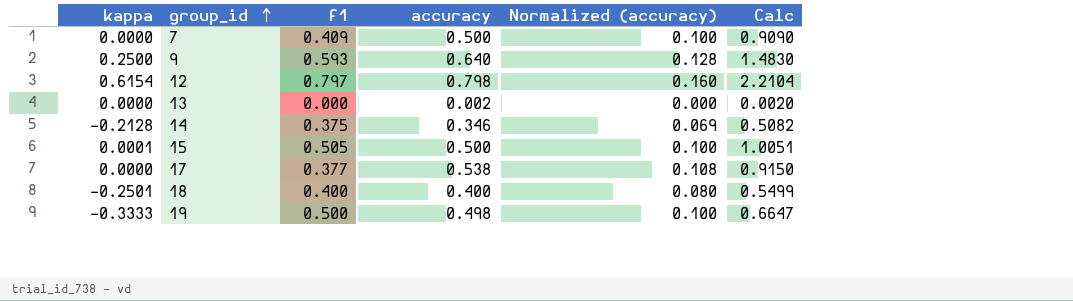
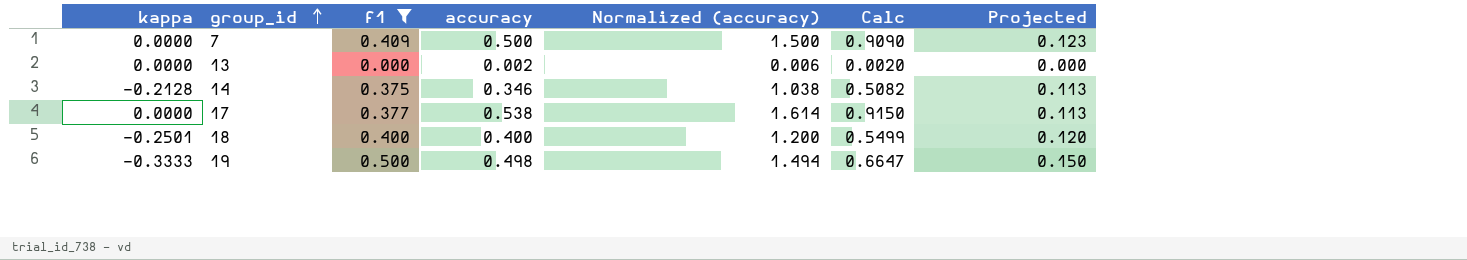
filter: none -> f1 <= 0.500
column Normalized (accuracy) | formula: [accuracy] * 0.2 -> [accuracy] * 3
column Projected | formula: none -> [f1] * 0.3

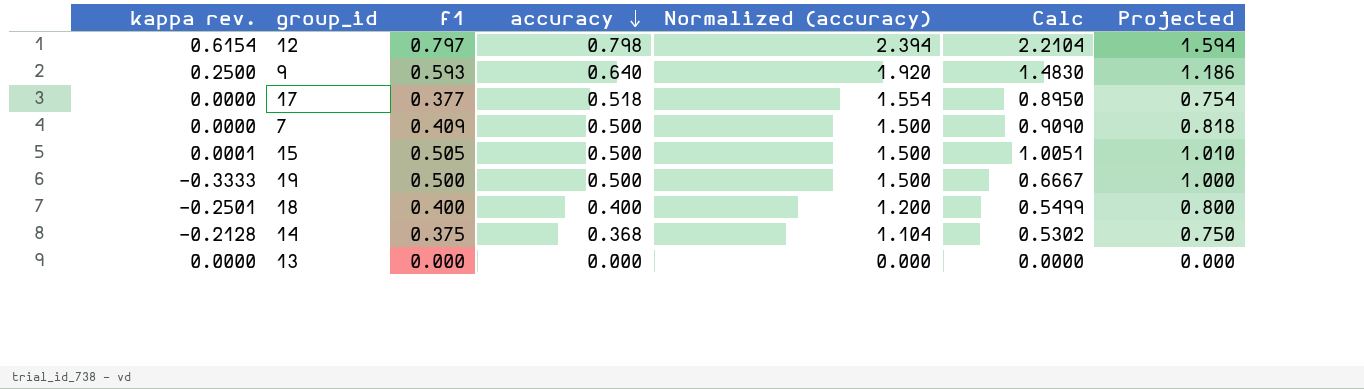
filter: f1 <= 0.500 -> none
row order: group_id ascending -> accuracy descending
column name: kappa -> kappa rev.
column Projected | formula: [f1] * 0.3 -> [f1] * 2
17 | accuracy: 0.538 -> 0.518
17 | Normalized (accuracy): 1.614 -> 1.554
17 | Calc: 0.9150 -> 0.8950
19 | accuracy: 0.498 -> 0.500
19 | Normalized (accuracy): 1.494 -> 1.500
19 | Calc: 0.6647 -> 0.6667
14 | accuracy: 0.346 -> 0.368
14 | Normalized (accuracy): 1.038 -> 1.104
14 | Calc: 0.5082 -> 0.5302
13 | accuracy: 0.002 -> 0.000
13 | Normalized (accuracy): 0.006 -> 0.000
13 | Calc: 0.0020 -> 0.0000

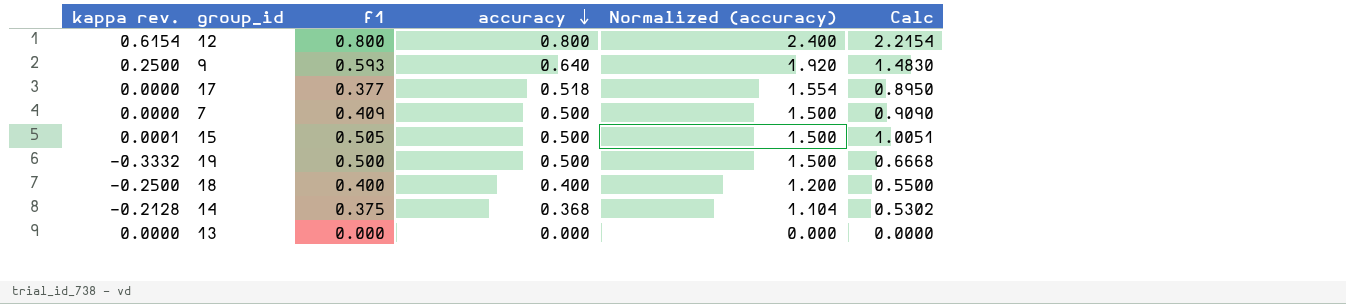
column Projected | formula: [f1] * 2 -> none
12 | f1: 0.797 -> 0.800
12 | accuracy: 0.798 -> 0.800
12 | Normalized (accuracy): 2.394 -> 2.400
12 | Calc: 2.2104 -> 2.2154
19 | kappa rev.: -0.3333 -> -0.3332
19 | Calc: 0.6667 -> 0.6668
18 | kappa rev.: -0.2501 -> -0.2500
18 | Calc: 0.5499 -> 0.5500

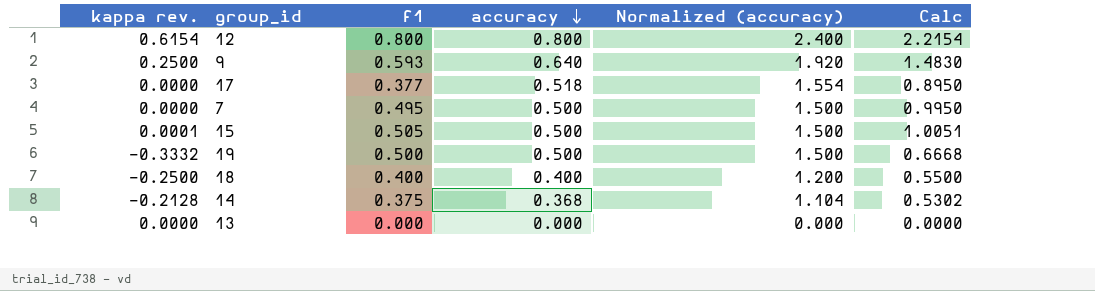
7 | f1: 0.409 -> 0.495
7 | Calc: 0.9090 -> 0.9950

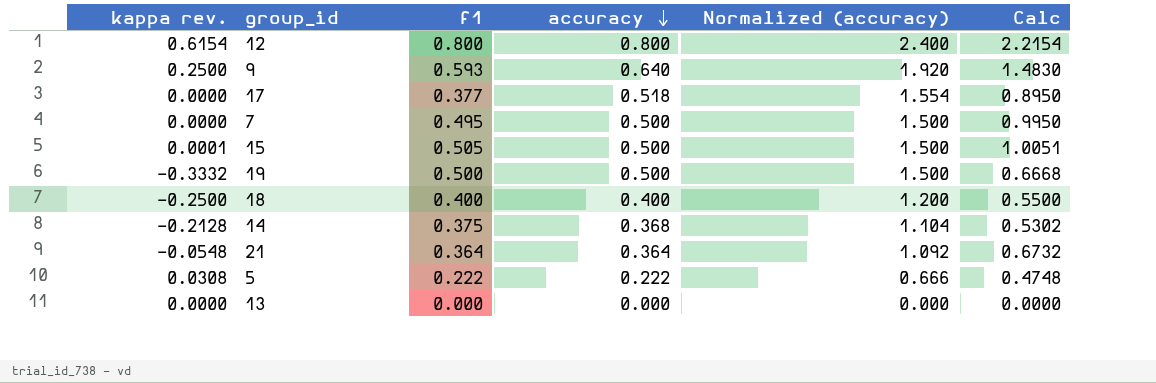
row 21: none -> -0.0548 | 0.364 | 0.364 | 1.092 | 0.6732
row 5: none -> 0.0308 | 0.222 | 0.222 | 0.666 | 0.4748

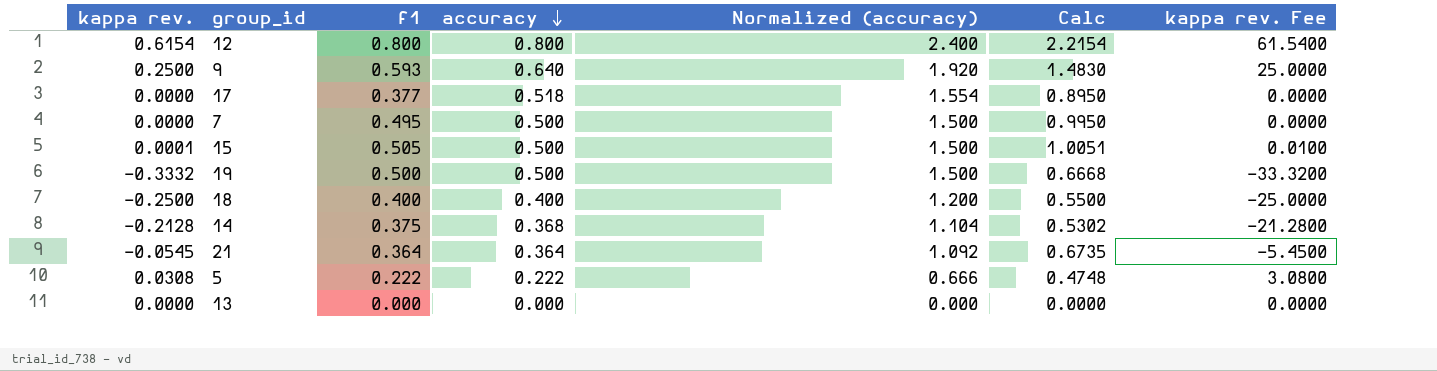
column kappa rev. Fee | formula: none -> [kappa rev.] * 100
21 | kappa rev.: -0.0548 -> -0.0545
21 | Calc: 0.6732 -> 0.6735

